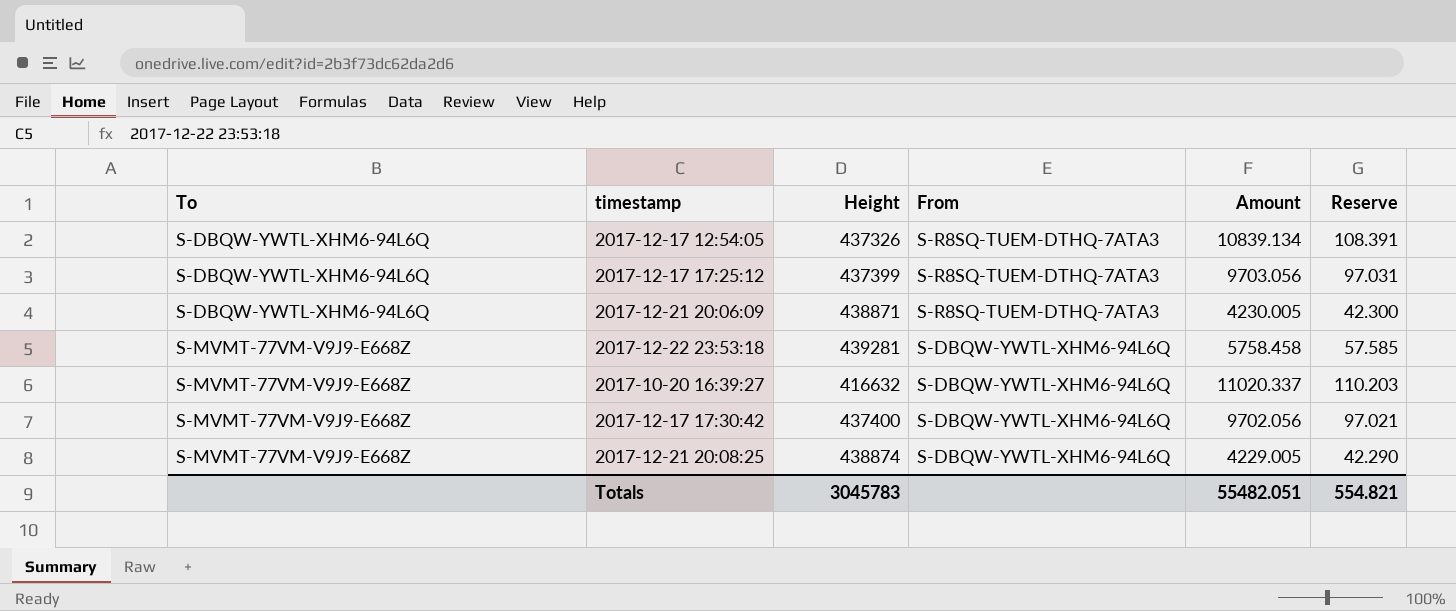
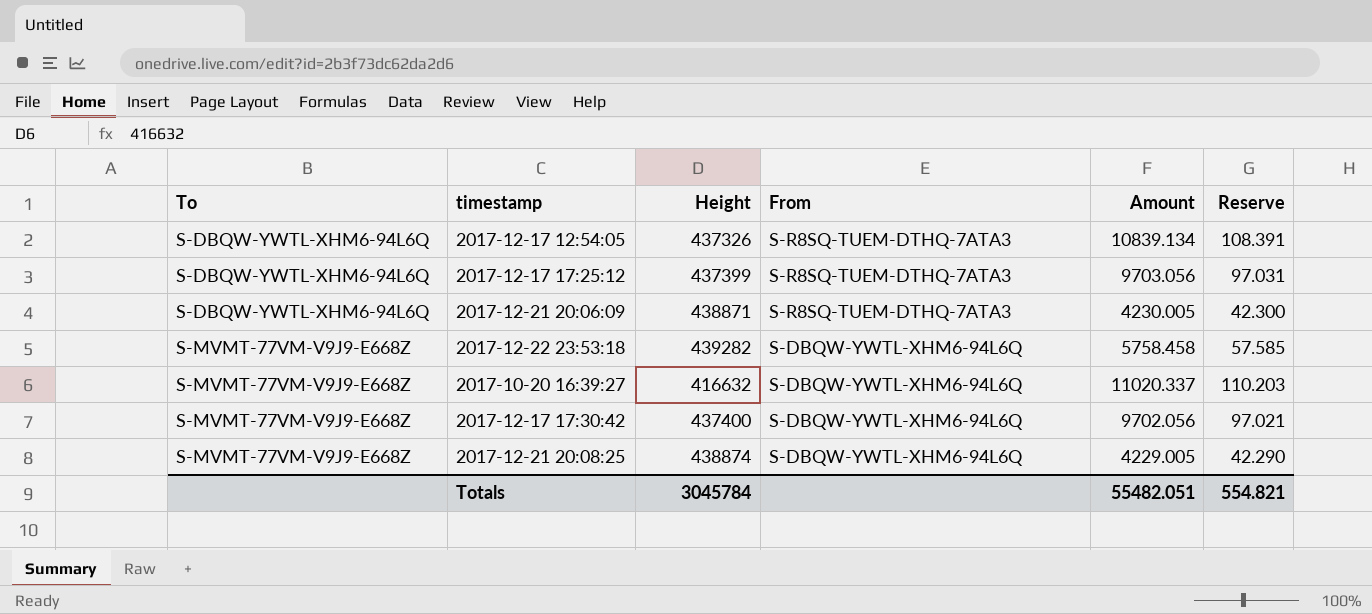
2017-12-22 23:53:18 | Height: 439281 -> 439282
Totals | Height: 3045783 -> 3045784

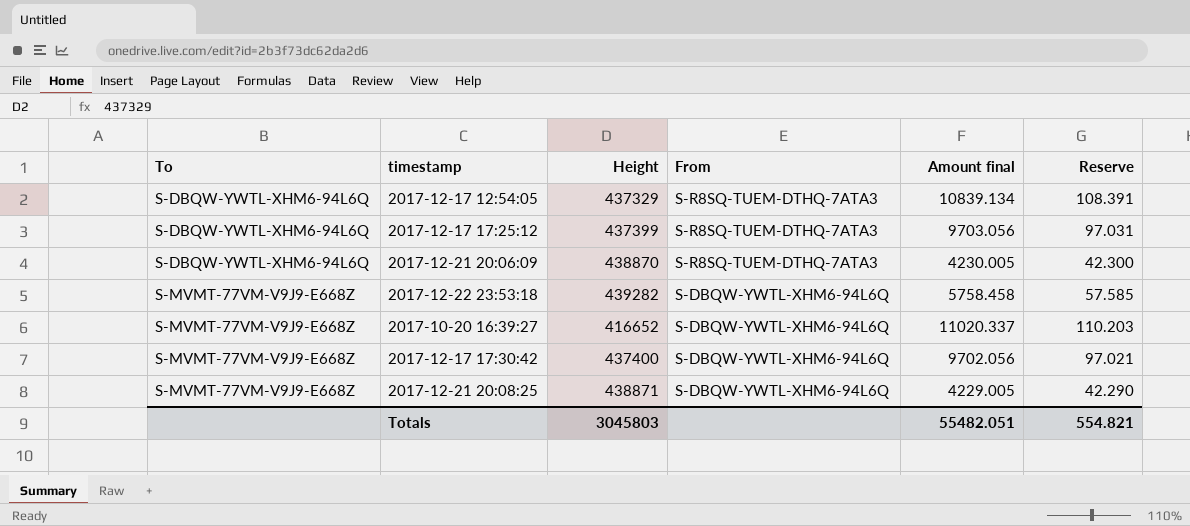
column name: Amount -> Amount final
2017-12-17 12:54:05 | Height: 437326 -> 437329
2017-12-21 20:06:09 | Height: 438871 -> 438870
2017-10-20 16:39:27 | Height: 416632 -> 416652
2017-12-21 20:08:25 | Height: 438874 -> 438871
Totals | Height: 3045784 -> 3045803

